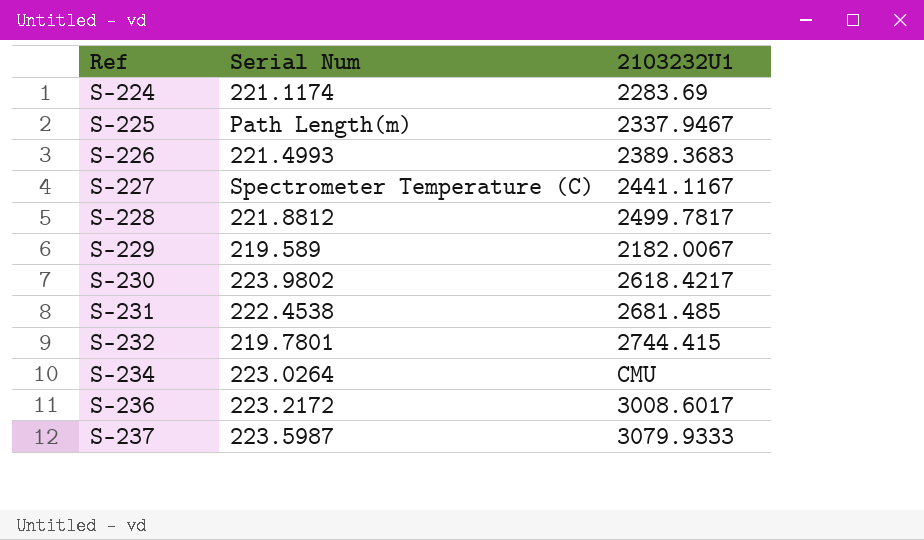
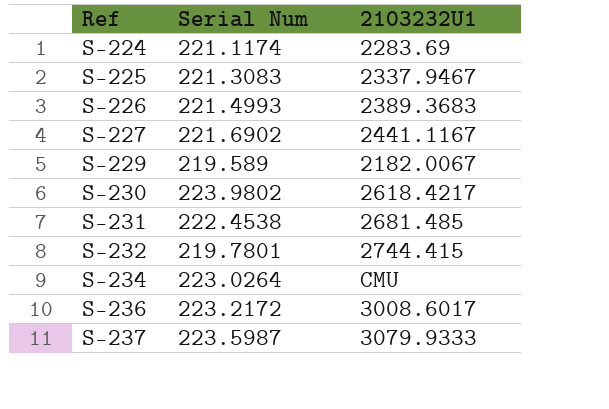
row S-228: 221.8812 | 2499.7817 -> none
S-225 | Serial Num: Path Length(m) -> 221.3083
S-227 | Serial Num: Spectrometer Temperature (C) -> 221.6902

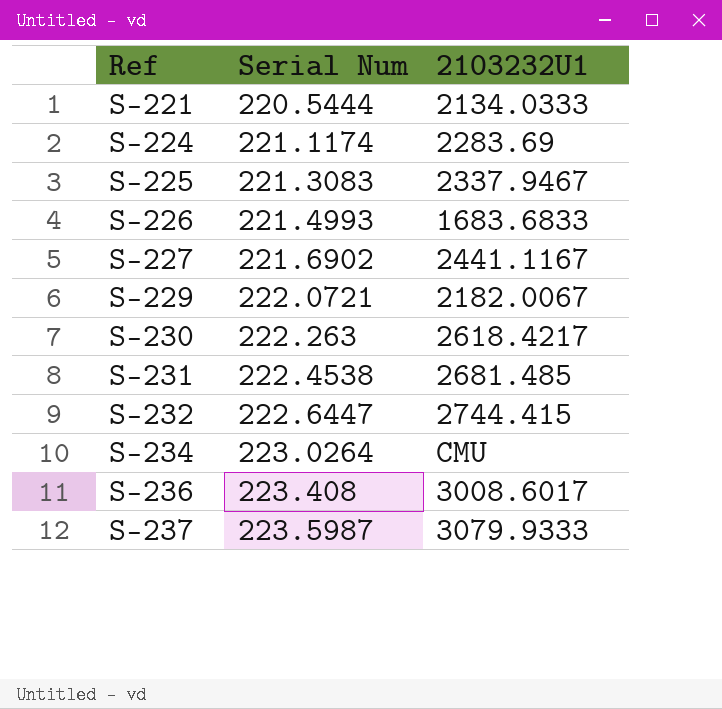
row S-221: none -> 220.5444 | 2134.0333
S-226 | 2103232U1: 2389.3683 -> 1683.6833
S-229 | Serial Num: 219.589 -> 222.0721
S-230 | Serial Num: 223.9802 -> 222.263
S-232 | Serial Num: 219.7801 -> 222.6447
S-236 | Serial Num: 223.2172 -> 223.408

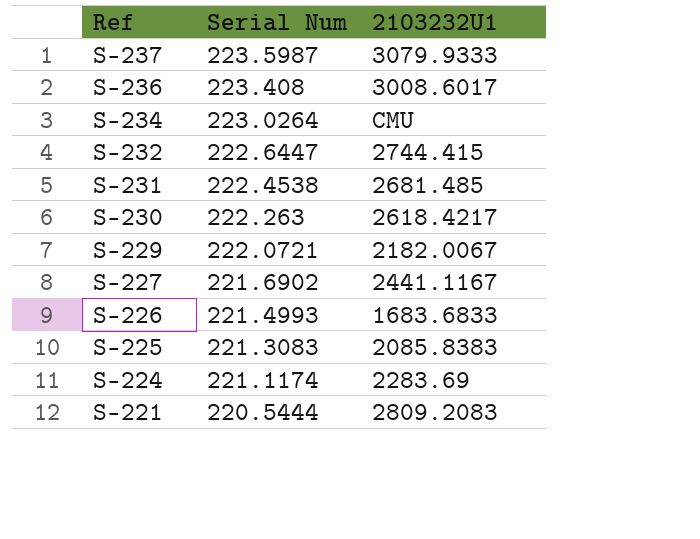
row order: Ref ascending -> Ref descending
S-225 | 2103232U1: 2337.9467 -> 2085.8383
S-221 | 2103232U1: 2134.0333 -> 2809.2083

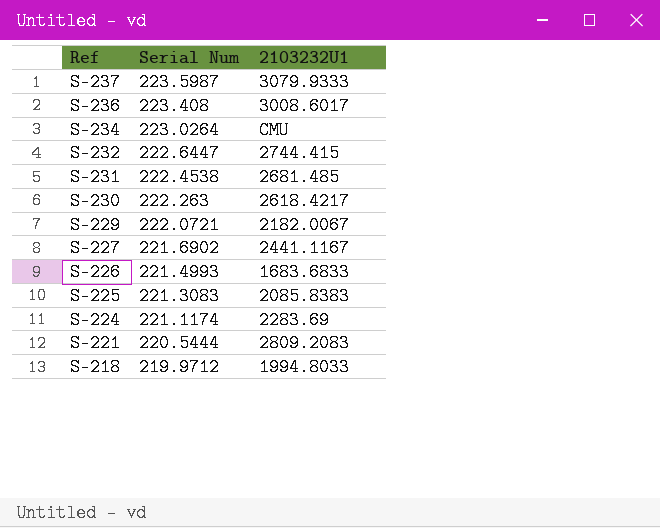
row S-218: none -> 219.9712 | 1994.8033

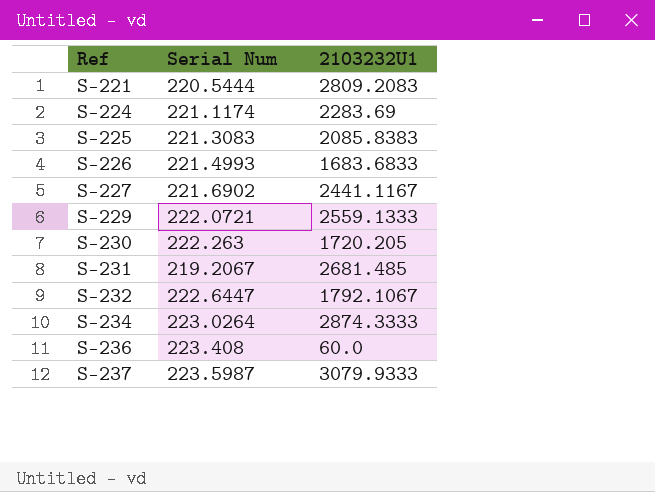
row order: Ref descending -> Ref ascending
row S-218: 219.9712 | 1994.8033 -> none
S-229 | 2103232U1: 2182.0067 -> 2559.1333
S-230 | 2103232U1: 2618.4217 -> 1720.205
S-231 | Serial Num: 222.4538 -> 219.2067
S-232 | 2103232U1: 2744.415 -> 1792.1067
S-234 | 2103232U1: CMU -> 2874.3333
S-236 | 2103232U1: 3008.6017 -> 60.0

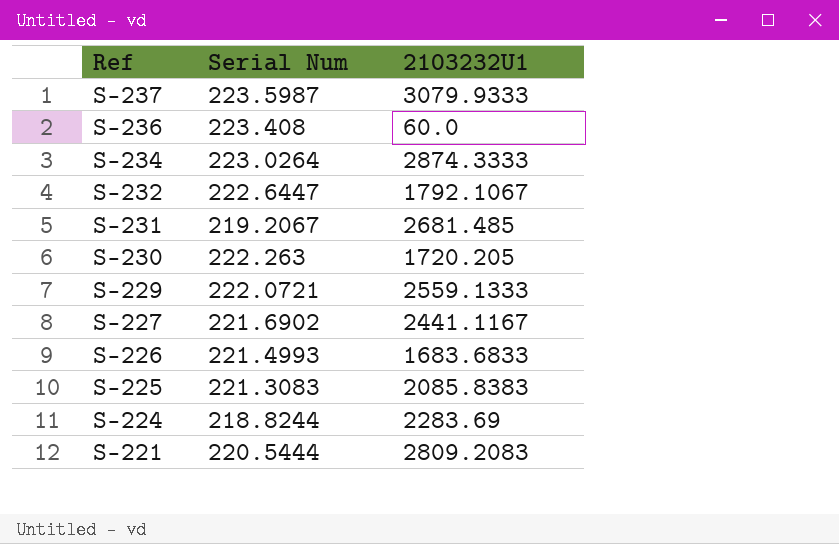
row order: Ref ascending -> Ref descending
S-224 | Serial Num: 221.1174 -> 218.8244

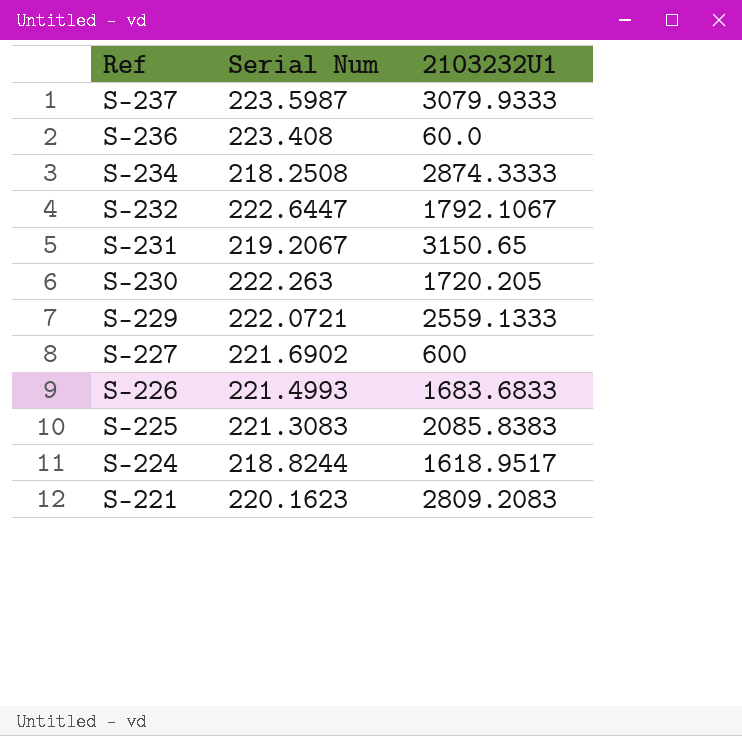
S-234 | Serial Num: 223.0264 -> 218.2508
S-231 | 2103232U1: 2681.485 -> 3150.65
S-227 | 2103232U1: 2441.1167 -> 600
S-224 | 2103232U1: 2283.69 -> 1618.9517
S-221 | Serial Num: 220.5444 -> 220.1623

